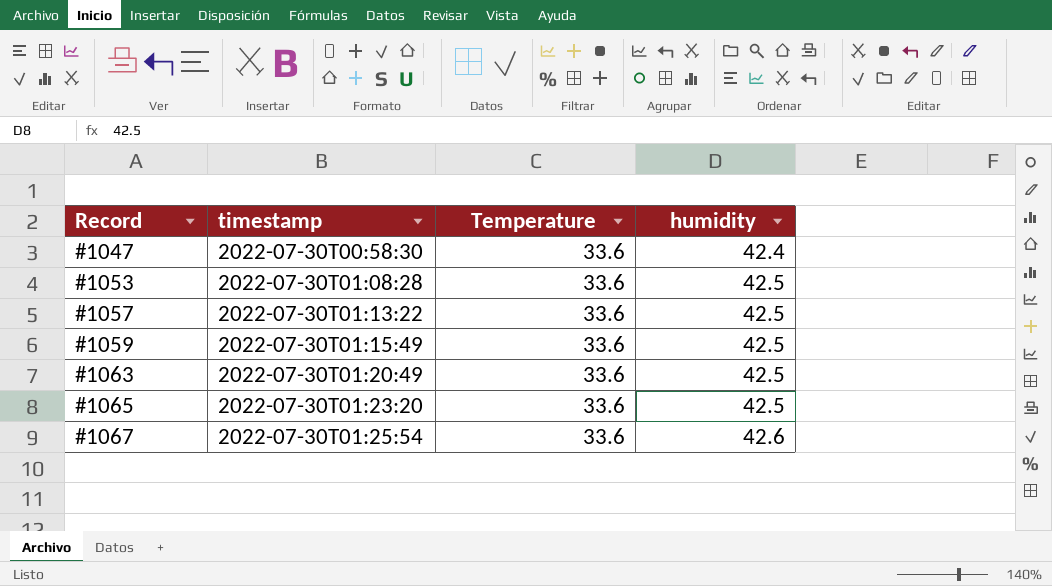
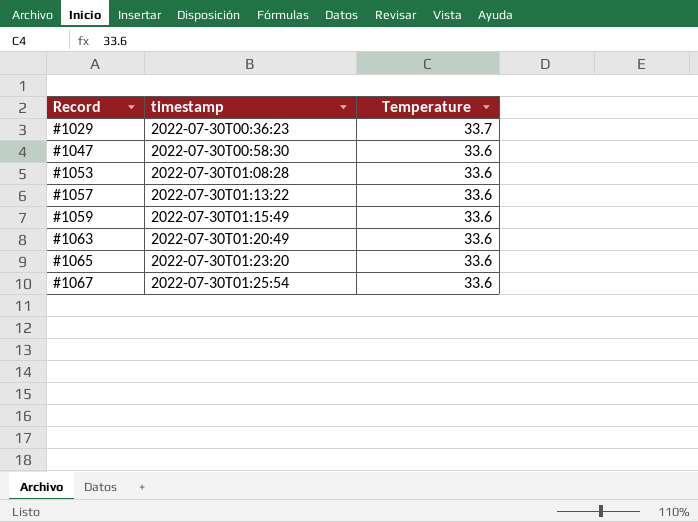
column humidity | position: 4 -> none
row #1029: none -> 2022-07-30T00:36:23 | 33.7

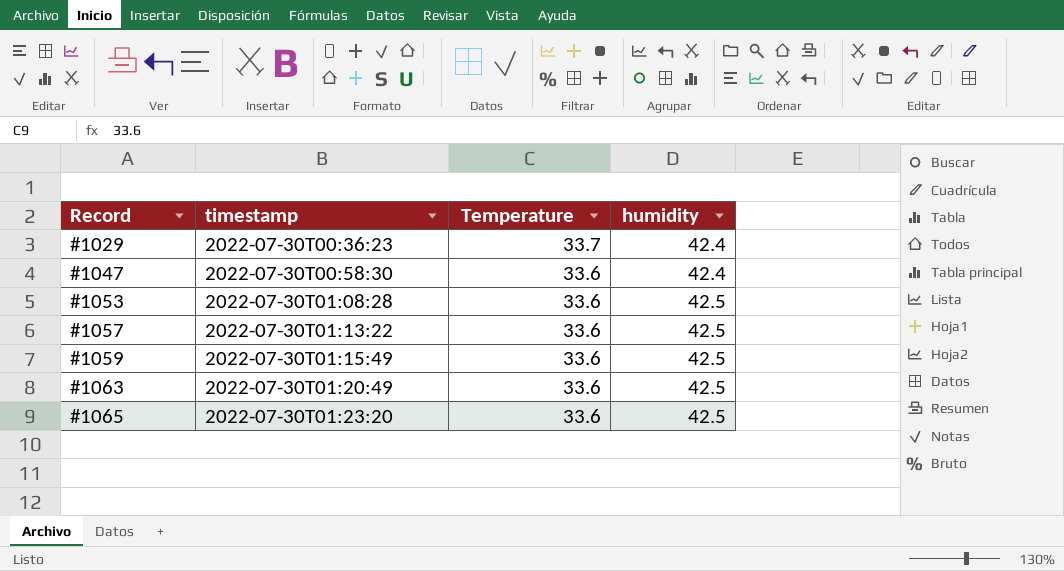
column humidity | position: none -> 4
row #1067: 2022-07-30T01:25:54 | 33.6 -> none

